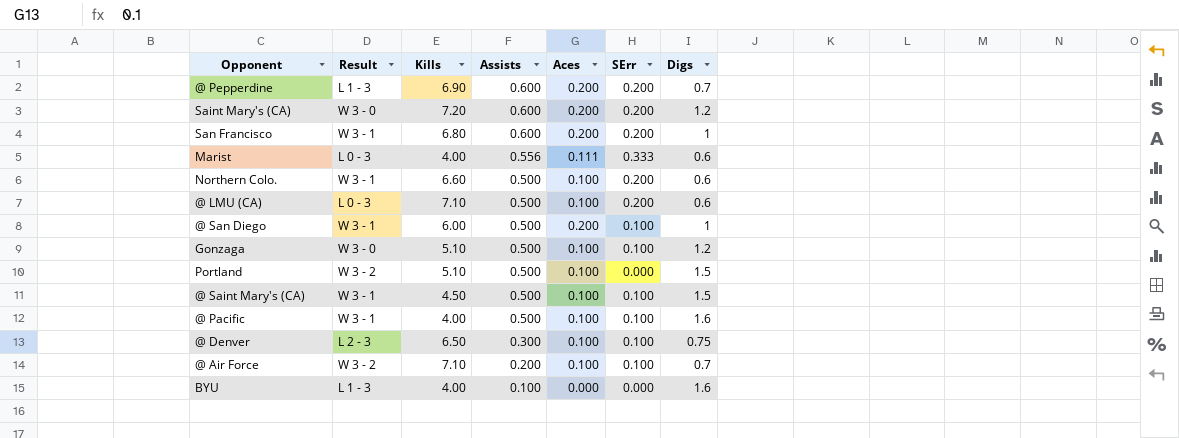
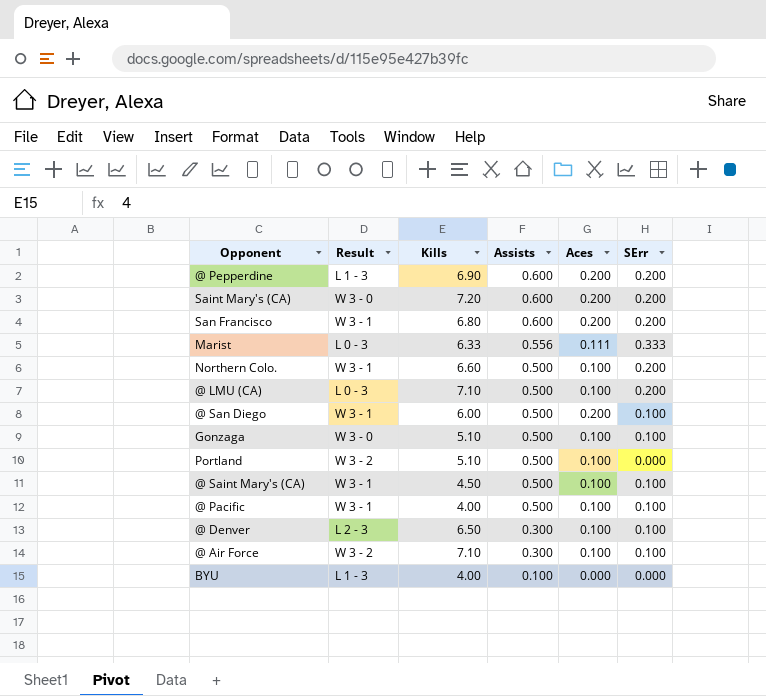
column Digs | position: 7 -> none
Marist | Kills: 4.00 -> 6.33
@ Air Force | Assists: 0.200 -> 0.300

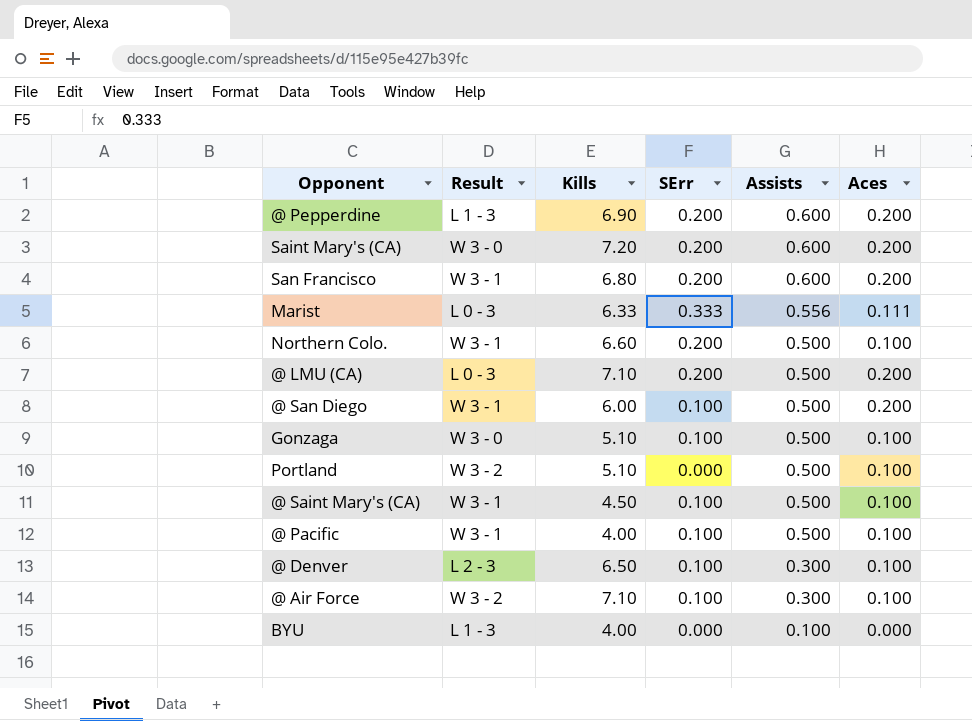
column SErr | position: 6 -> 4
@ LMU (CA) | Aces: 0.100 -> 0.200

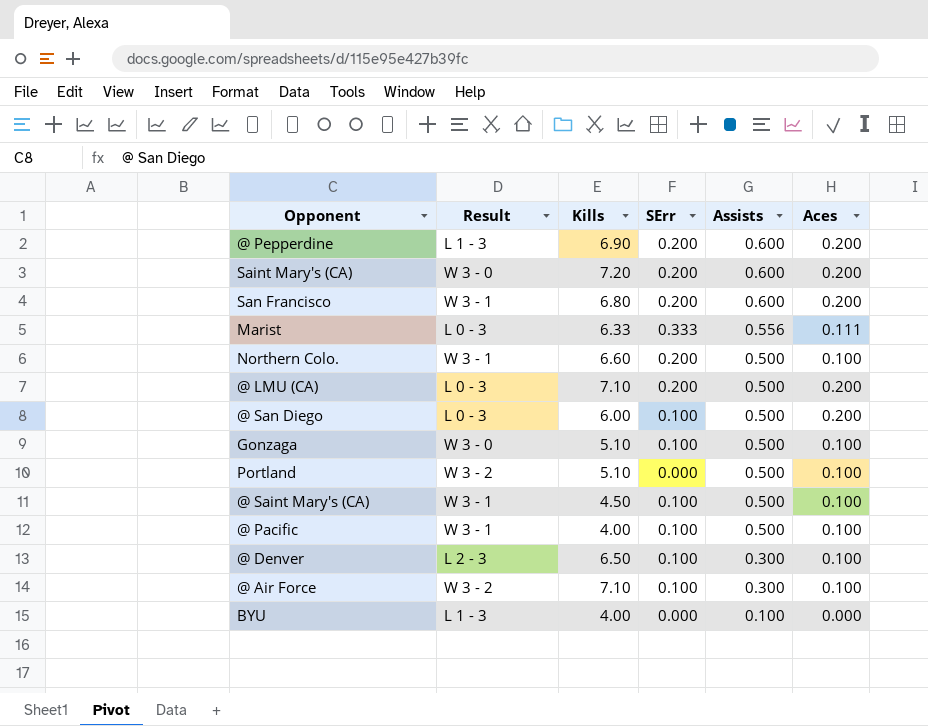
@ San Diego | Result: W 3 - 1 -> L 0 - 3

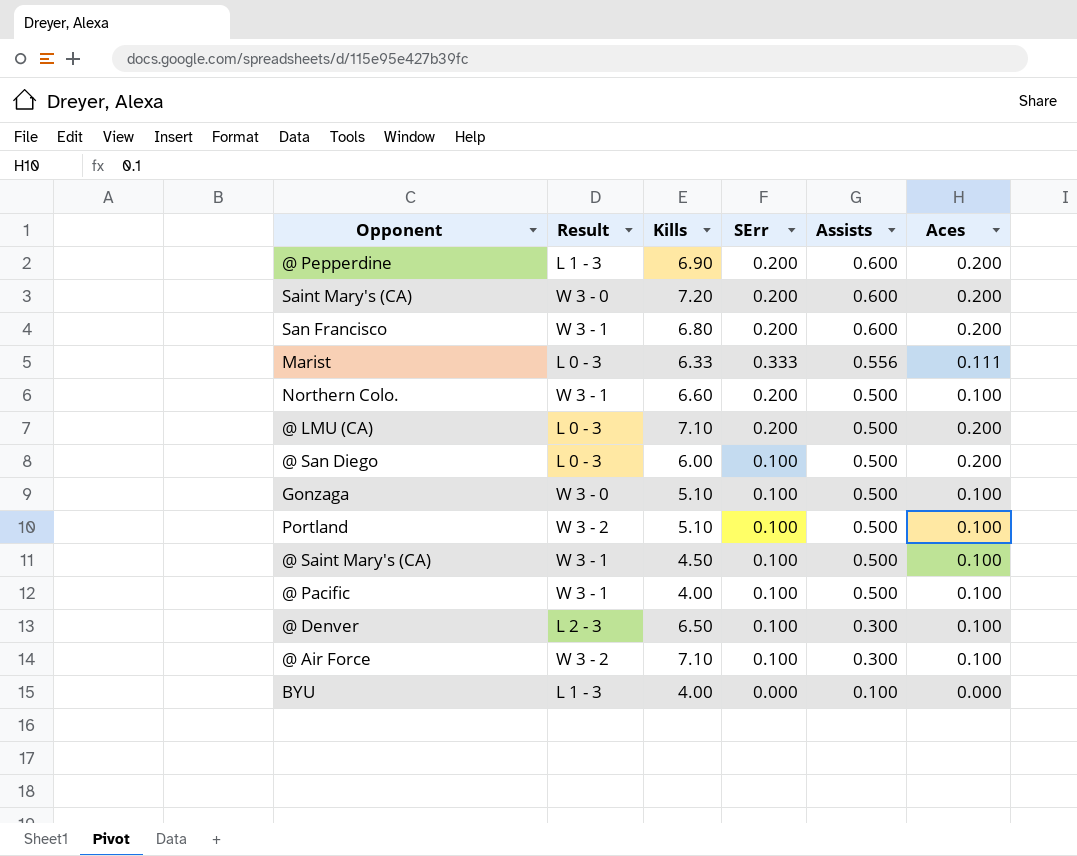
Portland | SErr: 0.000 -> 0.100

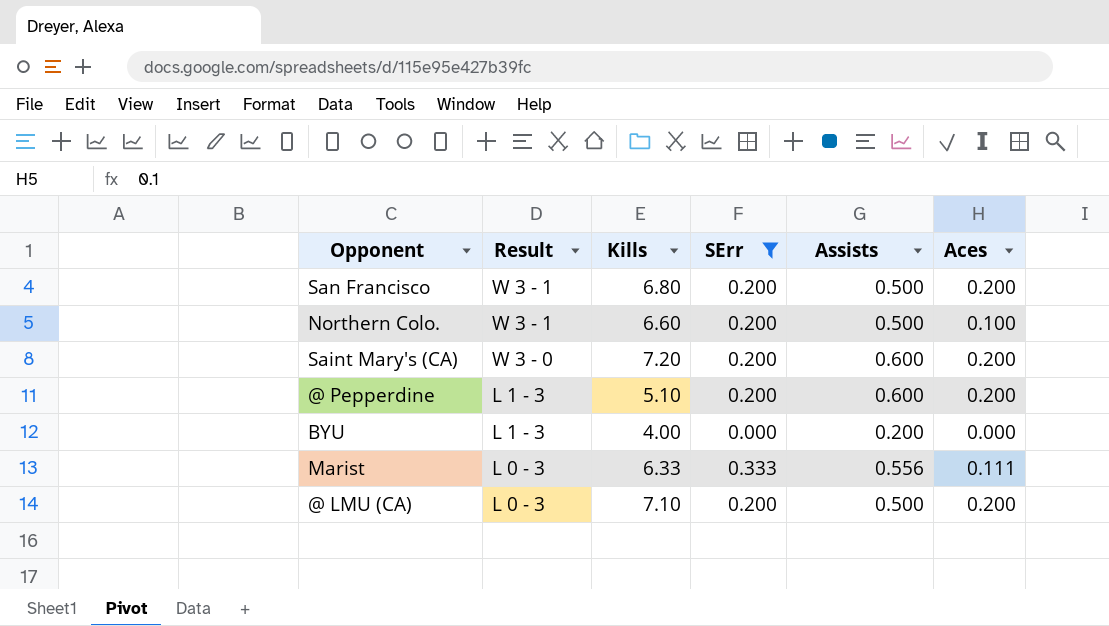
filter: none -> SErr != 0.100
row order: Assists descending -> Result descending
San Francisco | Assists: 0.600 -> 0.500
@ Pepperdine | Kills: 6.90 -> 5.10
BYU | Assists: 0.100 -> 0.200

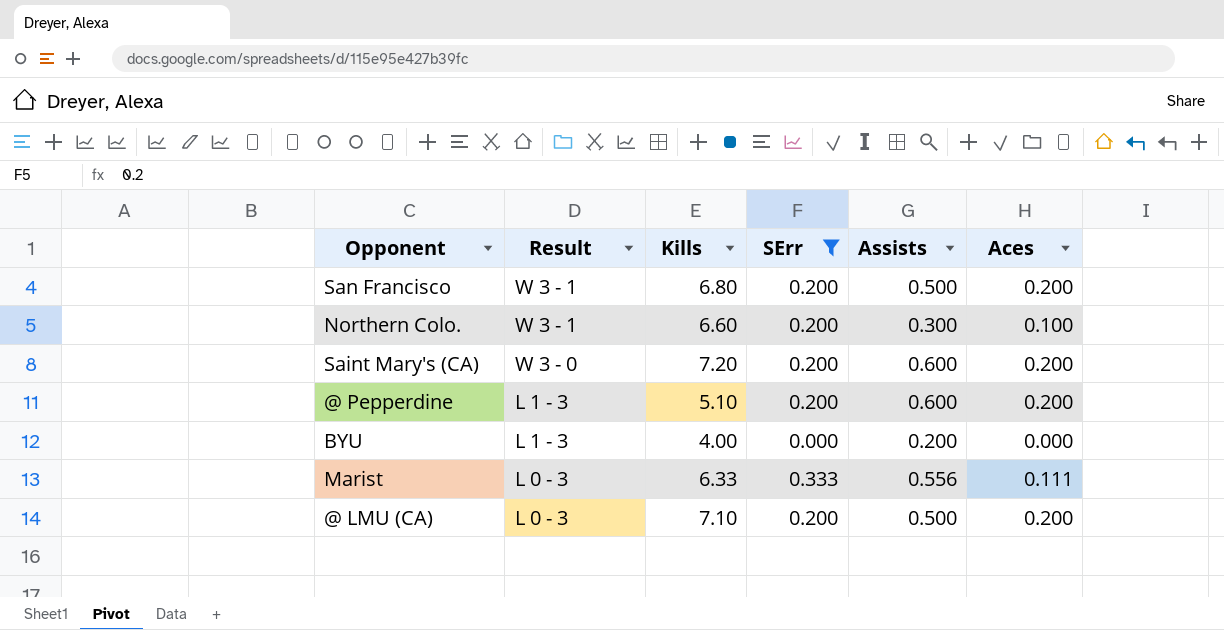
Northern Colo. | Assists: 0.500 -> 0.300

